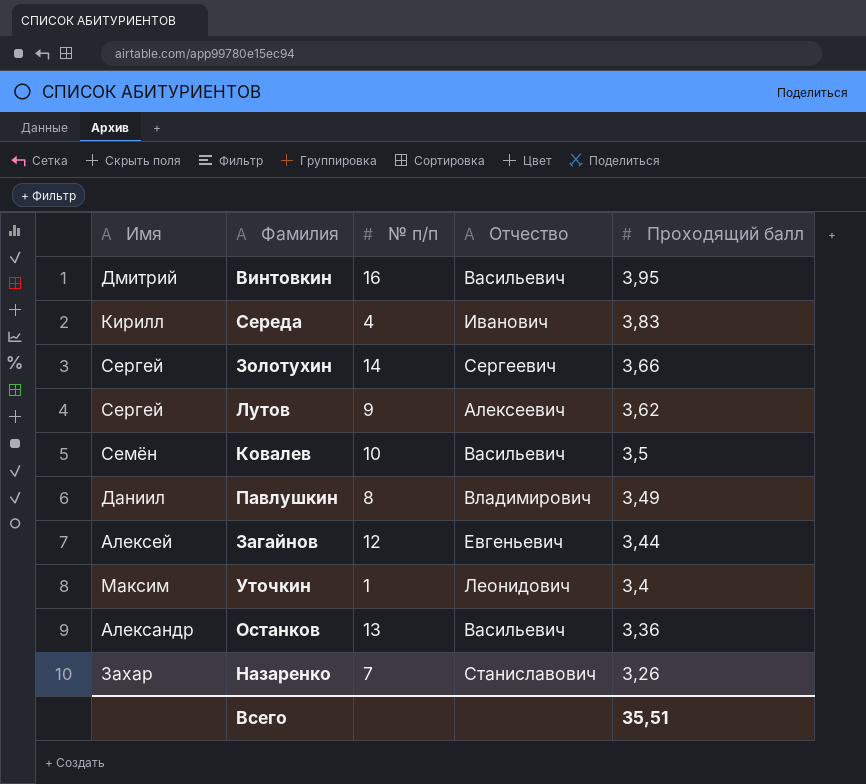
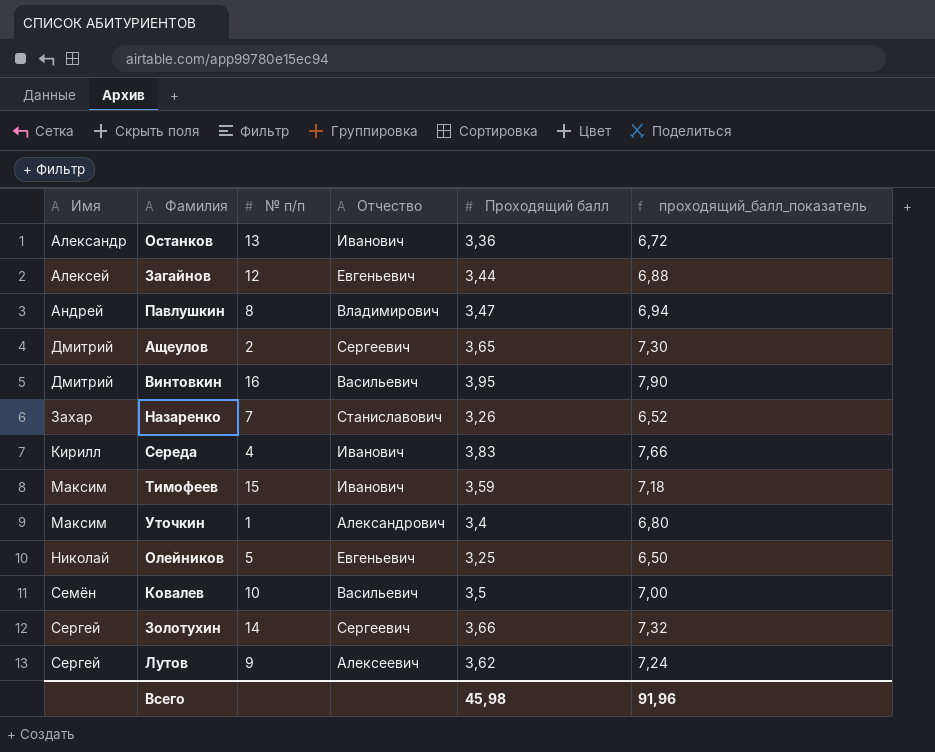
row order: Проходящий балл descending -> Имя ascending
column проходящий_балл_показатель | formula: none -> [Проходящий балл] * 2
Останков | Отчество: Васильевич -> Иванович
Павлушкин | Имя: Даниил -> Андрей
Павлушкин | Проходящий балл: 3,49 -> 3,47
row Ащеулов: none -> Дмитрий | 2 | Сергеевич | 3,65 | 7,30
row Тимофеев: none -> Максим | 15 | Иванович | 3,59 | 7,18
Уточкин | Отчество: Леонидович -> Александрович
row Олейников: none -> Николай | 5 | Евгеньевич | 3,25 | 6,50
Всего | Проходящий балл: 35,51 -> 45,98

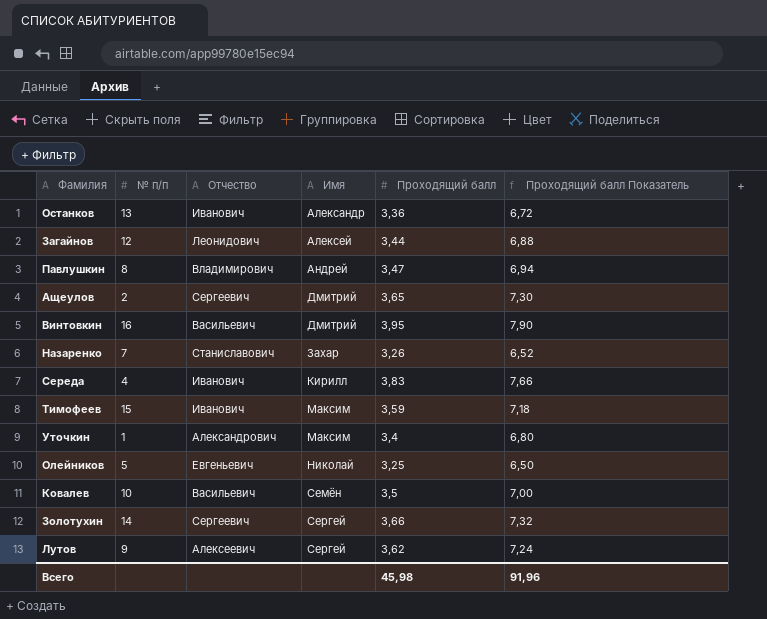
column Имя | position: 1 -> 4
column name: проходящий_балл_показатель -> Проходящий балл Показатель
Загайнов | Отчество: Евгеньевич -> Леонидович

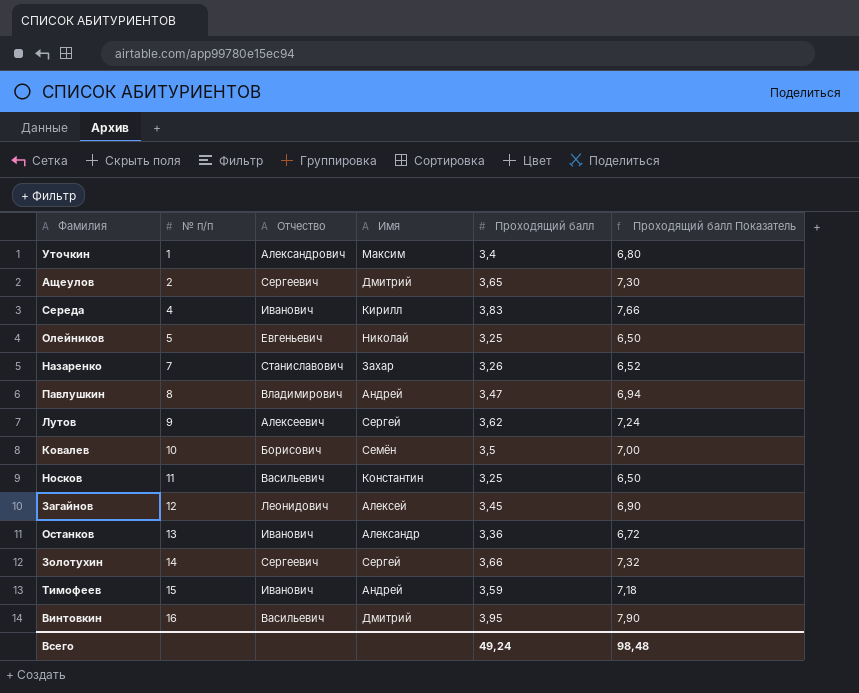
row order: Имя ascending -> № п/п ascending
Ковалев | Отчество: Васильевич -> Борисович
row Носков: none -> 11 | Васильевич | Константин | 3,25 | 6,50
Загайнов | Проходящий балл: 3,44 -> 3,45
Загайнов | Проходящий балл Показатель: 6,88 -> 6,90
Тимофеев | Имя: Максим -> Андрей
Всего | Проходящий балл: 45,98 -> 49,24
Всего | Проходящий балл Показатель: 91,96 -> 98,48

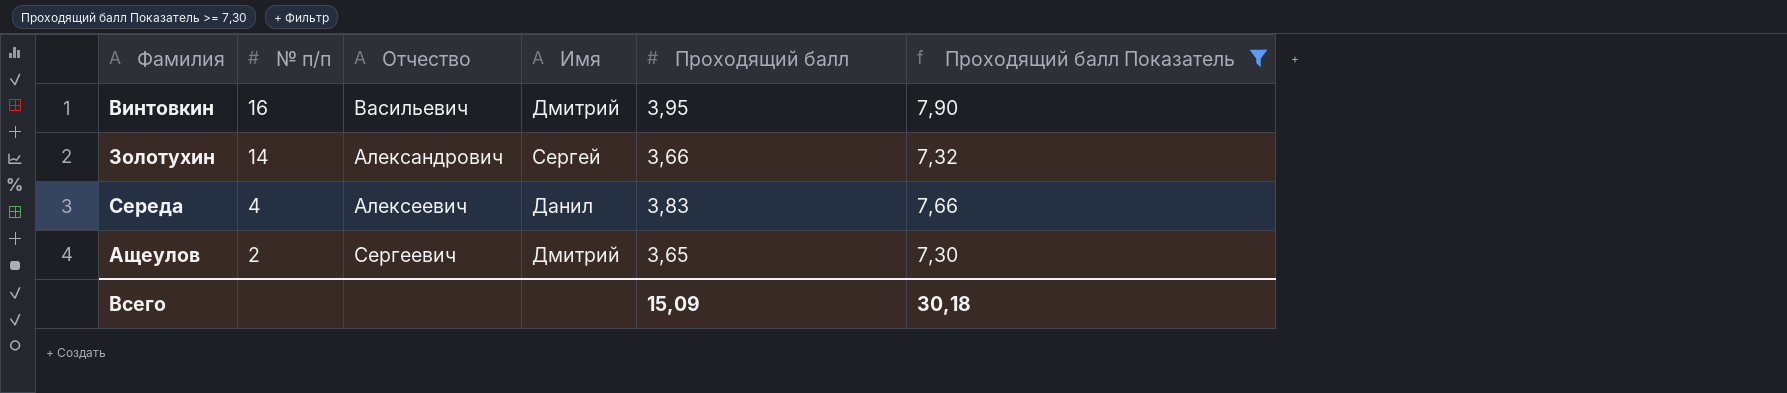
filter: none -> Проходящий балл Показатель >= 7,30
row order: № п/п ascending -> № п/п descending
Золотухин | Отчество: Сергеевич -> Александрович
Середа | Отчество: Иванович -> Алексеевич
Середа | Имя: Кирилл -> Данил
Всего | Проходящий балл: 49,24 -> 15,09
Всего | Проходящий балл Показатель: 98,48 -> 30,18

